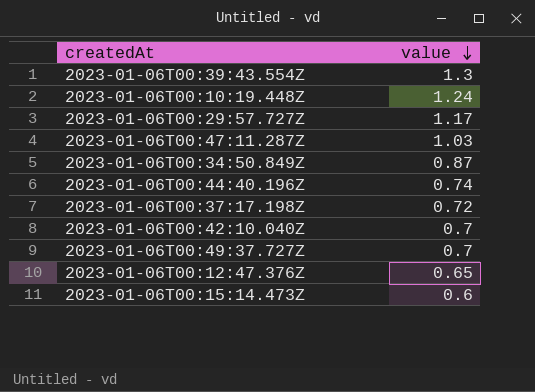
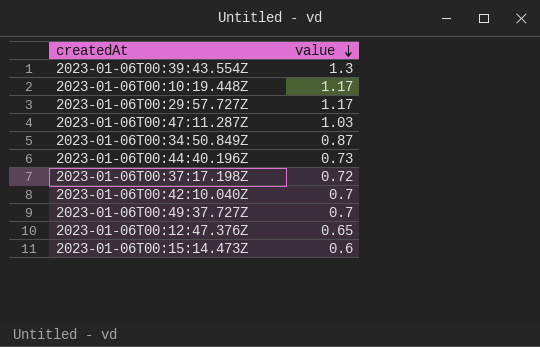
2023-01-06T00:10:19.448Z | value: 1.24 -> 1.17
2023-01-06T00:44:40.196Z | value: 0.74 -> 0.73

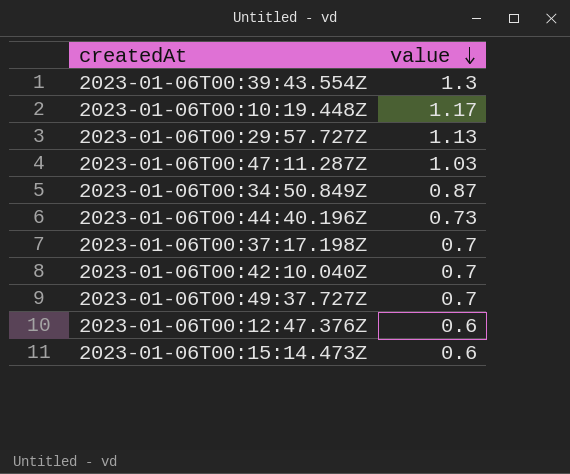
2023-01-06T00:29:57.727Z | value: 1.17 -> 1.13
2023-01-06T00:37:17.198Z | value: 0.72 -> 0.7
2023-01-06T00:12:47.376Z | value: 0.65 -> 0.6

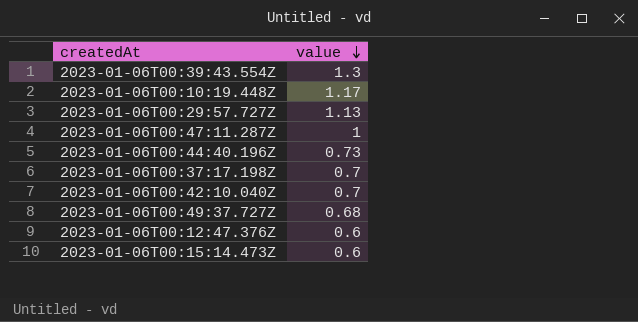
row 2023-01-06T00:34:50.849Z: 0.87 -> none
2023-01-06T00:47:11.287Z | value: 1.03 -> 1
2023-01-06T00:49:37.727Z | value: 0.7 -> 0.68

